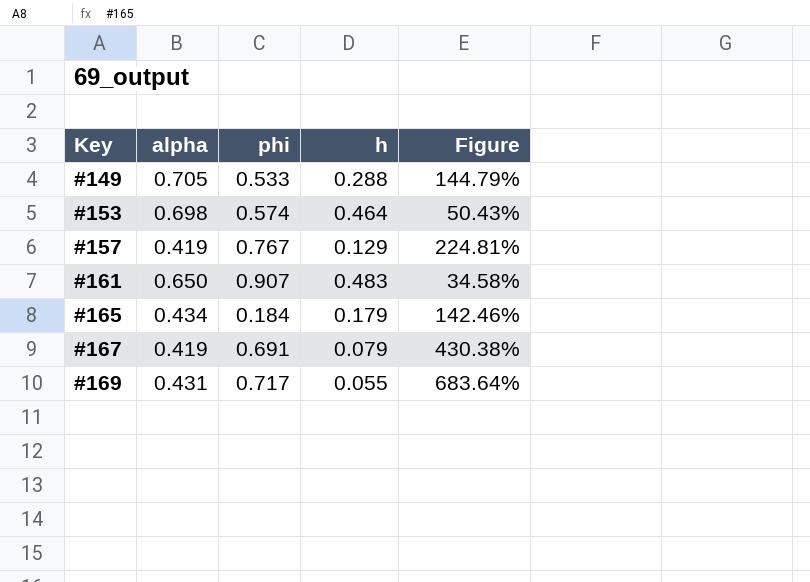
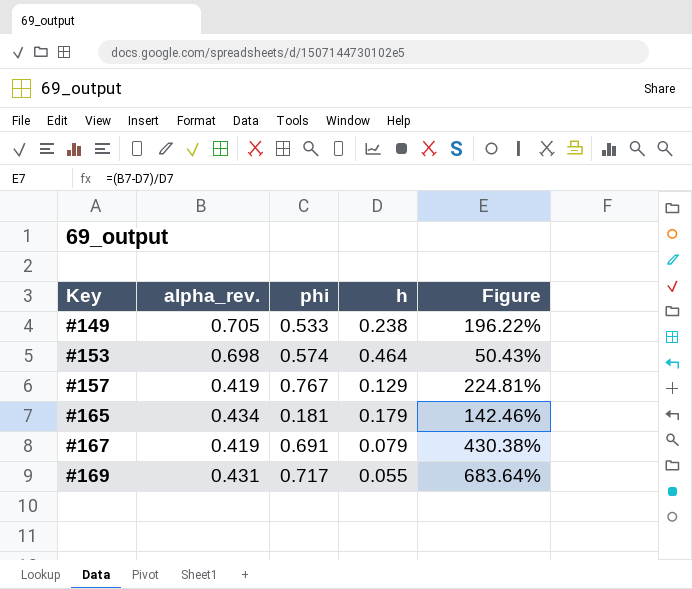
column name: alpha -> alpha_rev.
row #161: 0.650 | 0.907 | 0.483 | 34.58% -> none
#149 | h: 0.288 -> 0.238
#149 | Figure: 144.79% -> 196.22%
#165 | phi: 0.184 -> 0.181

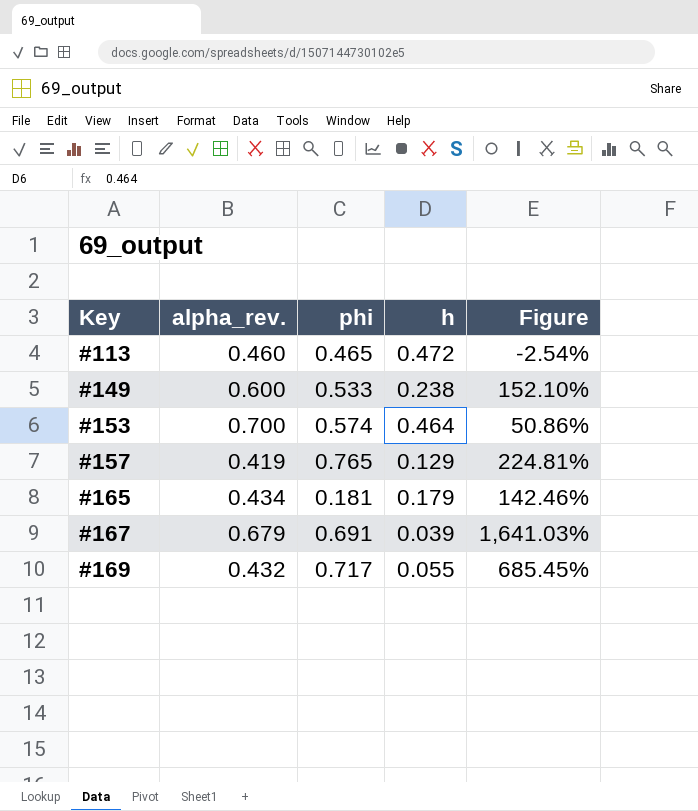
row #113: none -> 0.460 | 0.465 | 0.472 | -2.54%
#149 | alpha_rev.: 0.705 -> 0.600
#149 | Figure: 196.22% -> 152.10%
#153 | alpha_rev.: 0.698 -> 0.700
#153 | Figure: 50.43% -> 50.86%
#157 | phi: 0.767 -> 0.765
#167 | alpha_rev.: 0.419 -> 0.679
#167 | h: 0.079 -> 0.039
#167 | Figure: 430.38% -> 1,641.03%
#169 | alpha_rev.: 0.431 -> 0.432
#169 | Figure: 683.64% -> 685.45%

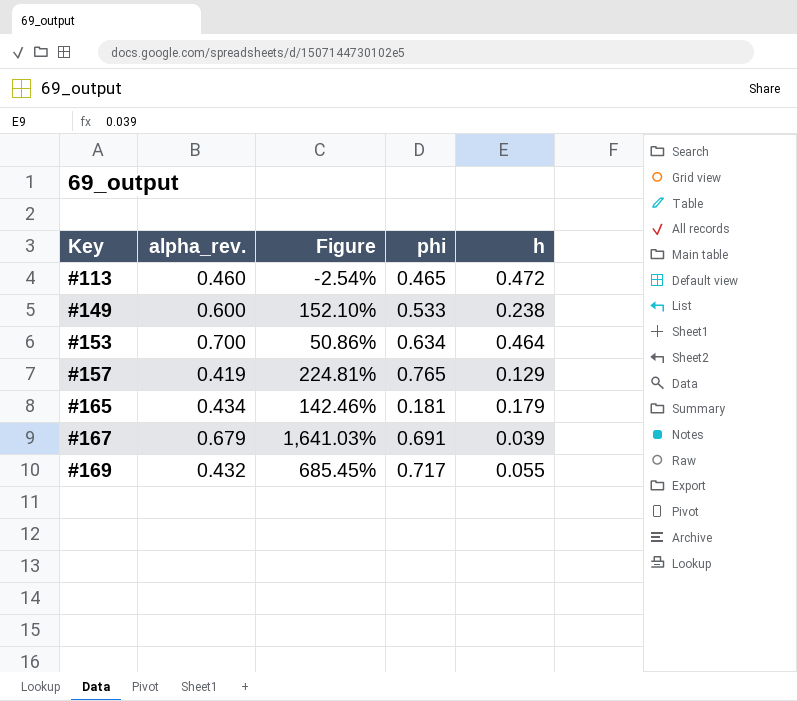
column Figure | position: 5 -> 3
#153 | phi: 0.574 -> 0.634

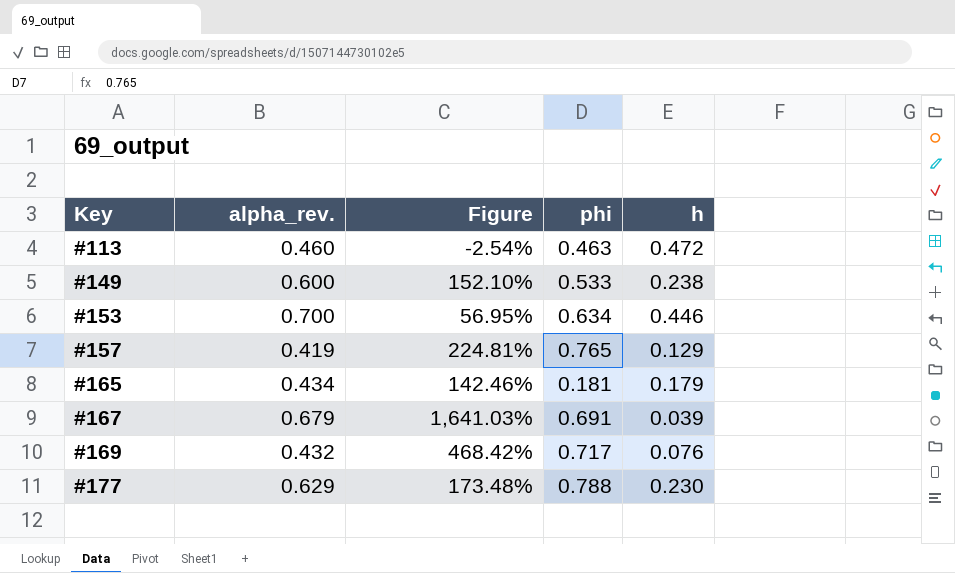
#113 | phi: 0.465 -> 0.463
#153 | Figure: 50.86% -> 56.95%
#153 | h: 0.464 -> 0.446
#169 | Figure: 685.45% -> 468.42%
#169 | h: 0.055 -> 0.076
row #177: none -> 0.629 | 173.48% | 0.788 | 0.230

